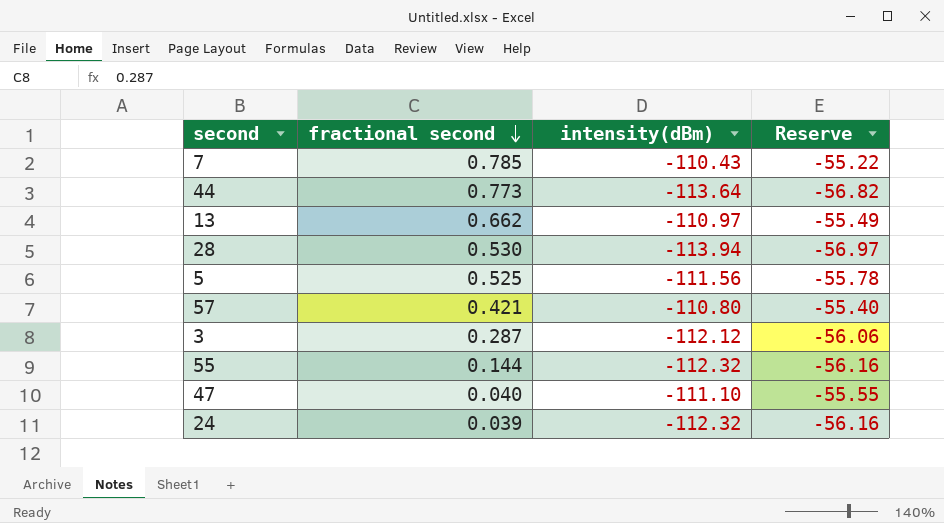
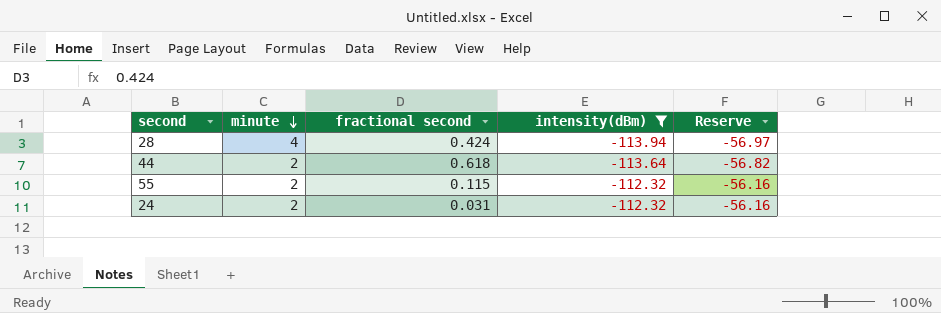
filter: none -> intensity(dBm) <= -112.32
row order: fractional second descending -> minute descending
column minute | position: none -> 2
28 | fractional second: 0.530 -> 0.424
44 | fractional second: 0.773 -> 0.618
55 | fractional second: 0.144 -> 0.115
24 | fractional second: 0.039 -> 0.031

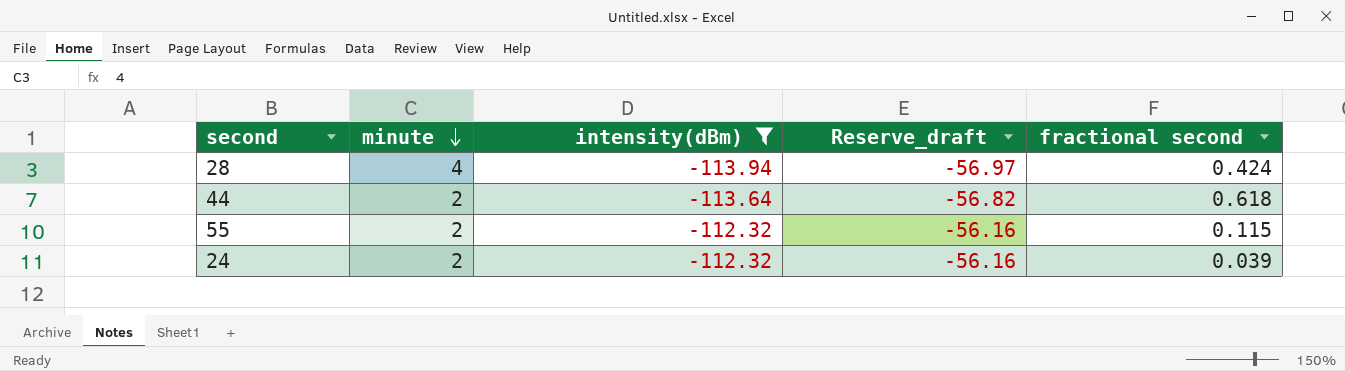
column name: Reserve -> Reserve_draft
column fractional second | position: 3 -> 5
24 | fractional second: 0.031 -> 0.039

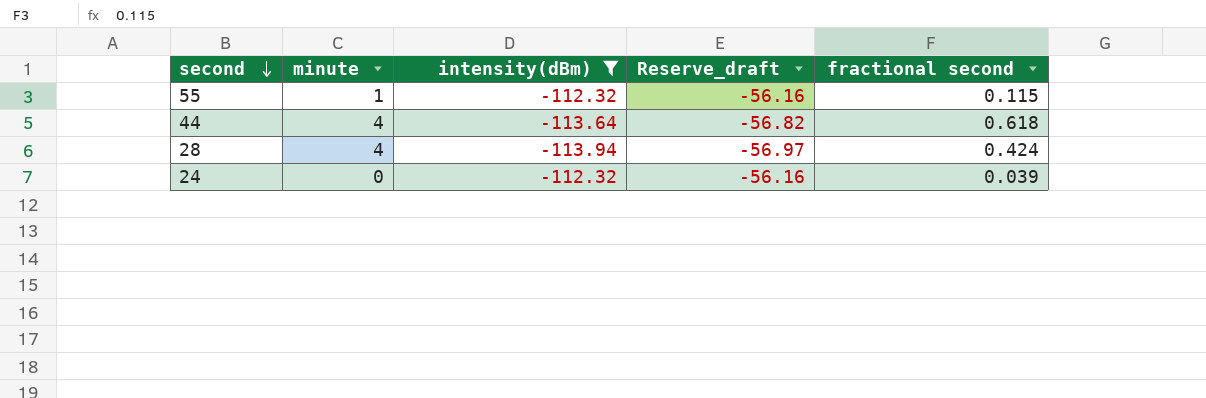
row order: minute descending -> second descending
55 | minute: 2 -> 1
44 | minute: 2 -> 4
24 | minute: 2 -> 0

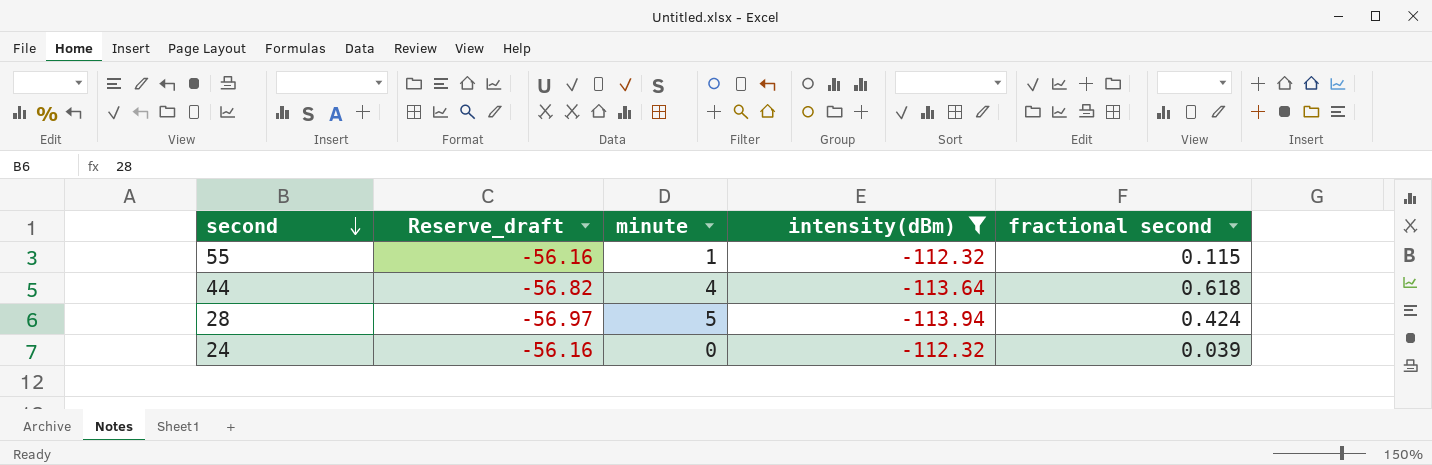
column Reserve_draft | position: 4 -> 2
28 | minute: 4 -> 5

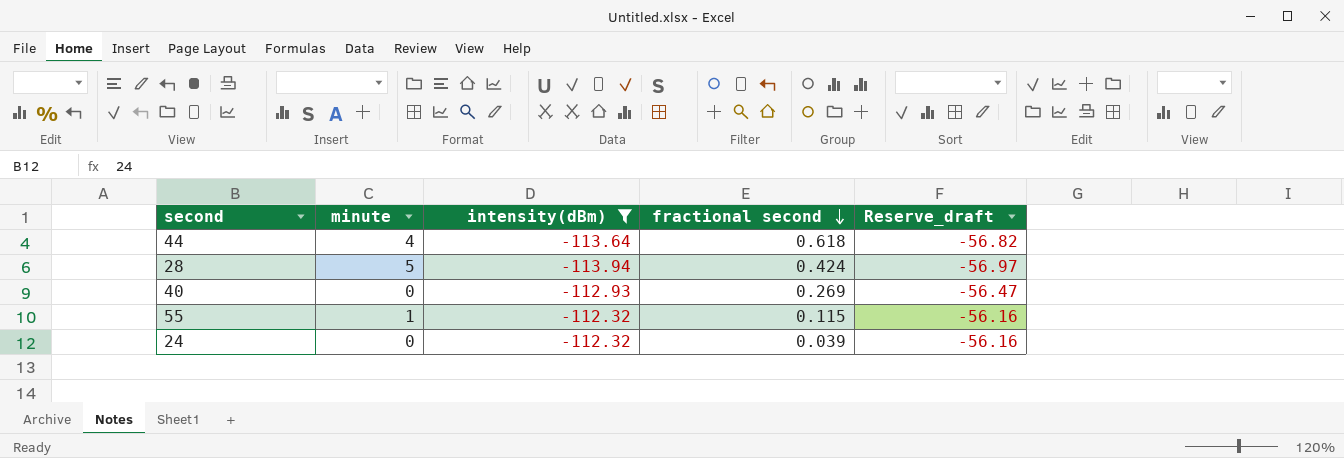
row order: second descending -> fractional second descending
column Reserve_draft | position: 2 -> 5
row 40: none -> 0 | -112.93 | 0.269 | -56.47

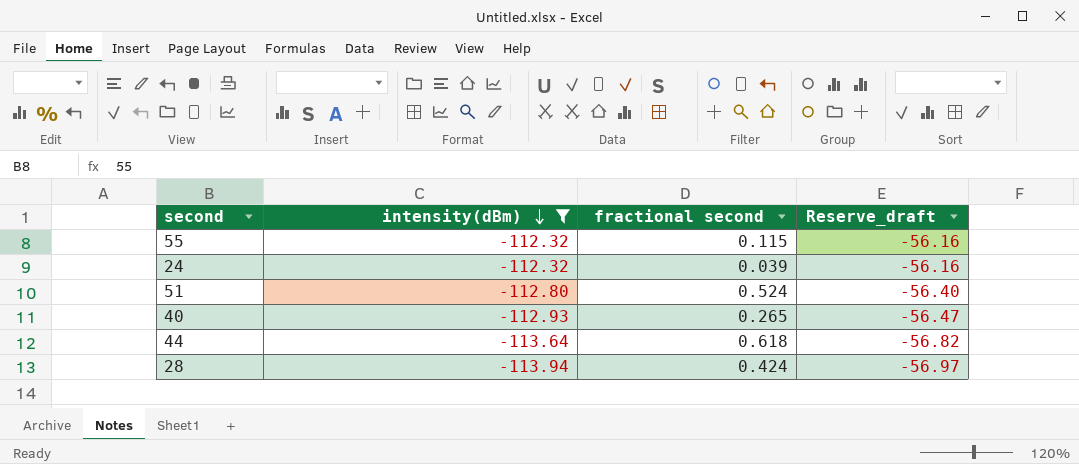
row order: fractional second descending -> intensity(dBm) descending
column minute | position: 2 -> none
row 51: none -> -112.80 | 0.524 | -56.40
40 | fractional second: 0.269 -> 0.265

